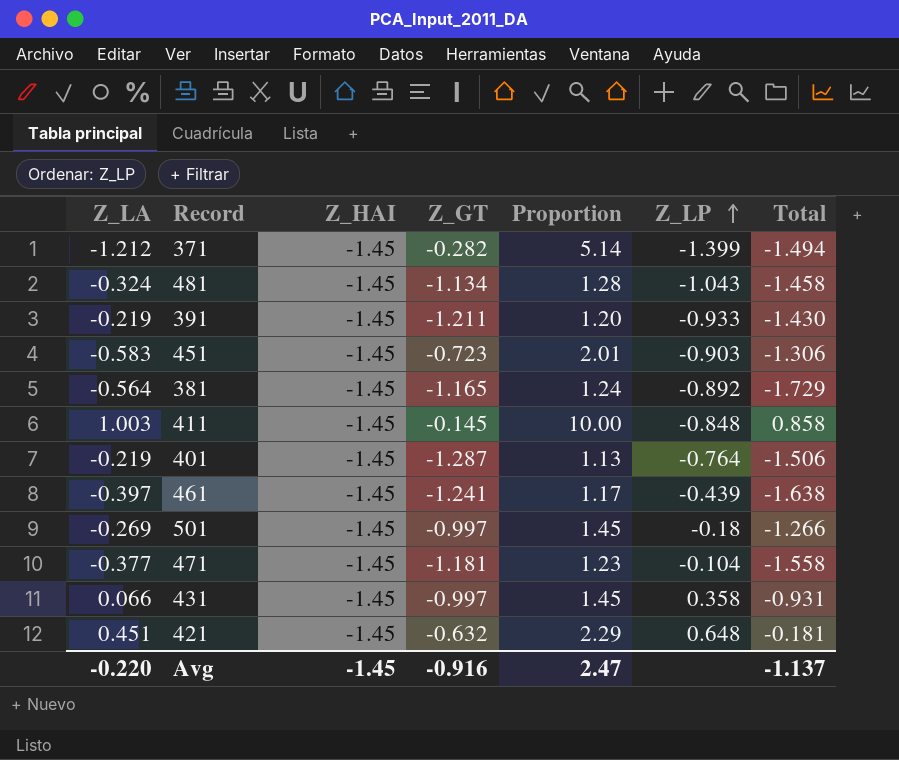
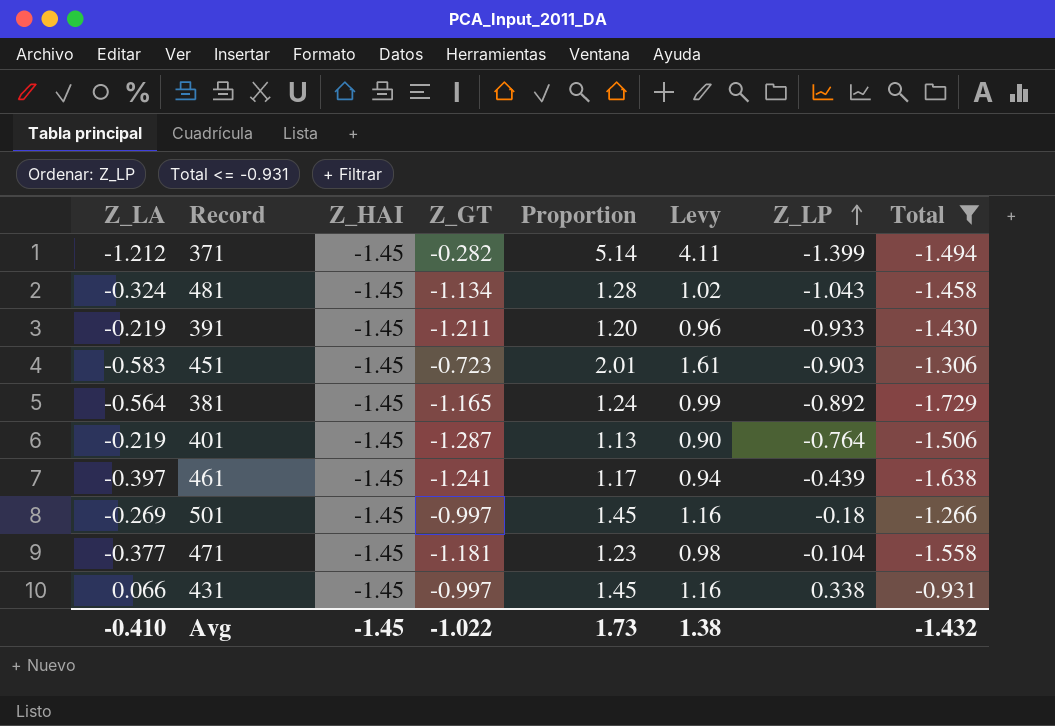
filter: none -> Total <= -0.931
column Levy | formula: none -> [Proportion] * 0.8
431 | Z_LP: 0.358 -> 0.338
Avg | Z_LA: -0.220 -> -0.410
Avg | Z_GT: -0.916 -> -1.022
Avg | Proportion: 2.47 -> 1.73
Avg | Total: -1.137 -> -1.432

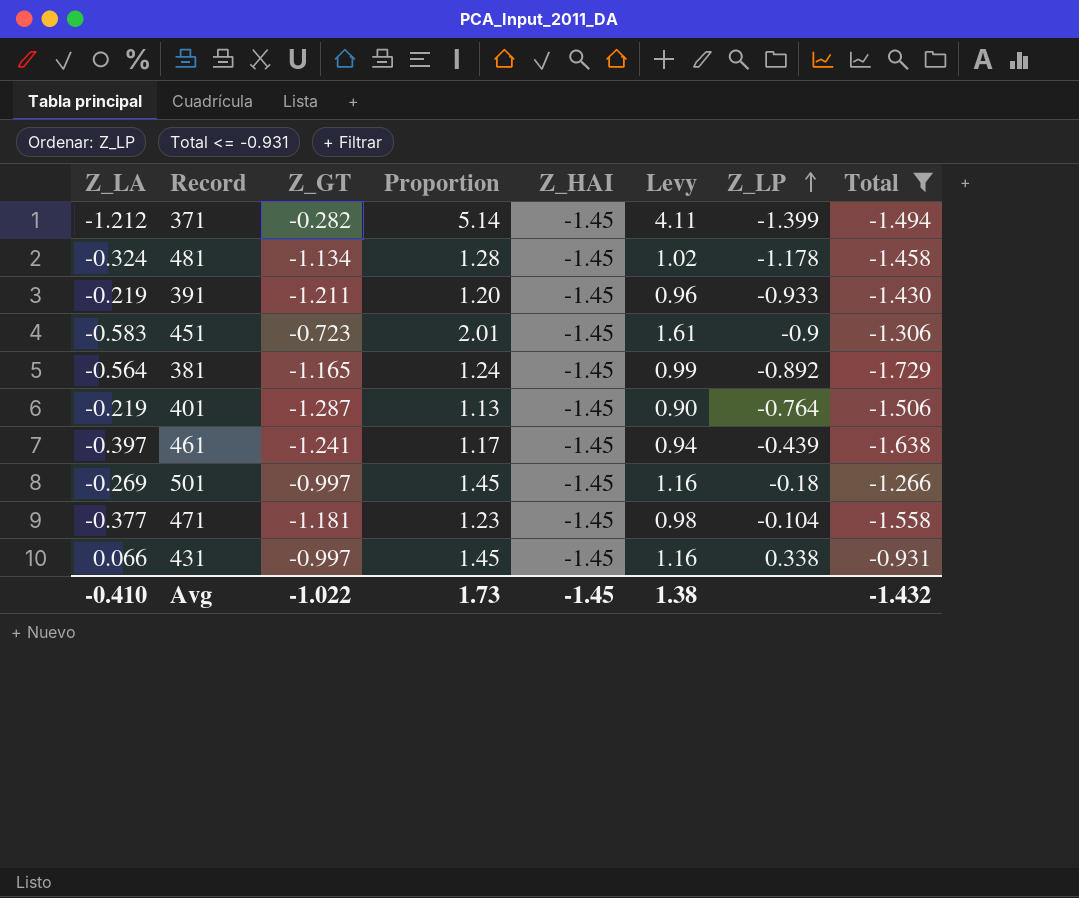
column Z_HAI | position: 3 -> 5
481 | Z_LP: -1.043 -> -1.178
451 | Z_LP: -0.903 -> -0.9

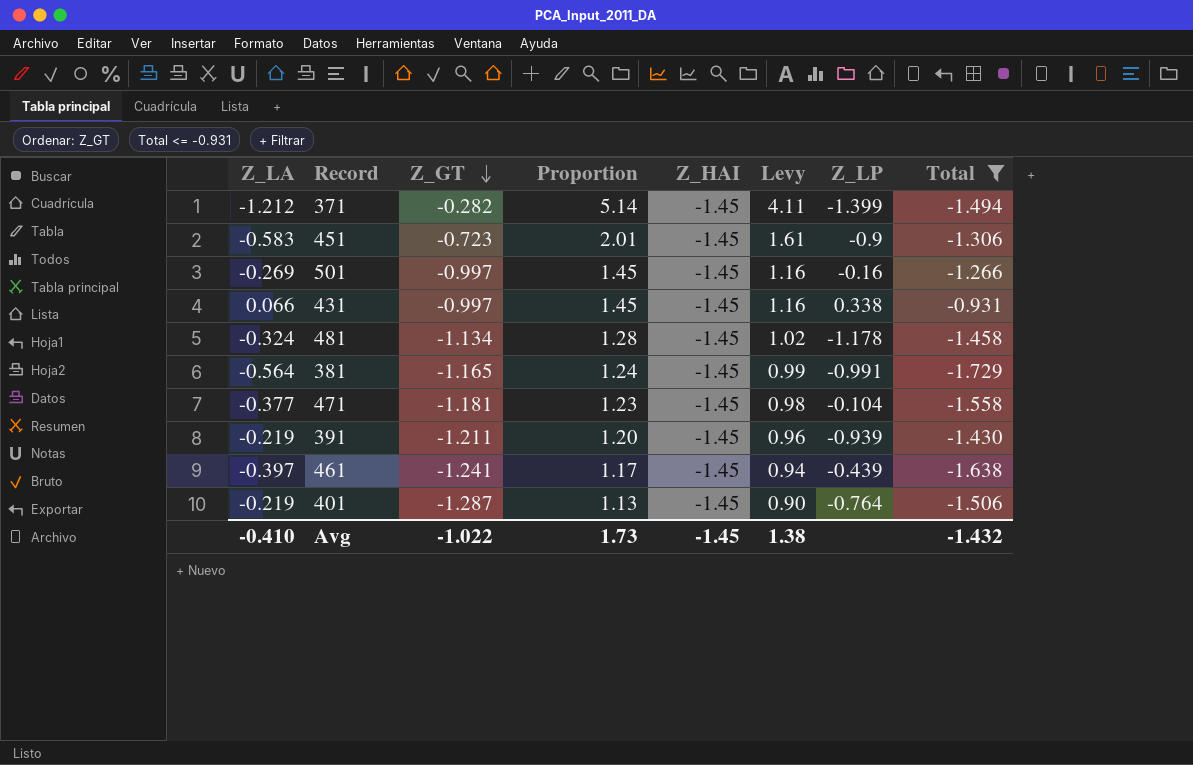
row order: Z_LP ascending -> Z_GT descending
501 | Z_LP: -0.18 -> -0.16
381 | Z_LP: -0.892 -> -0.991
391 | Z_LP: -0.933 -> -0.939

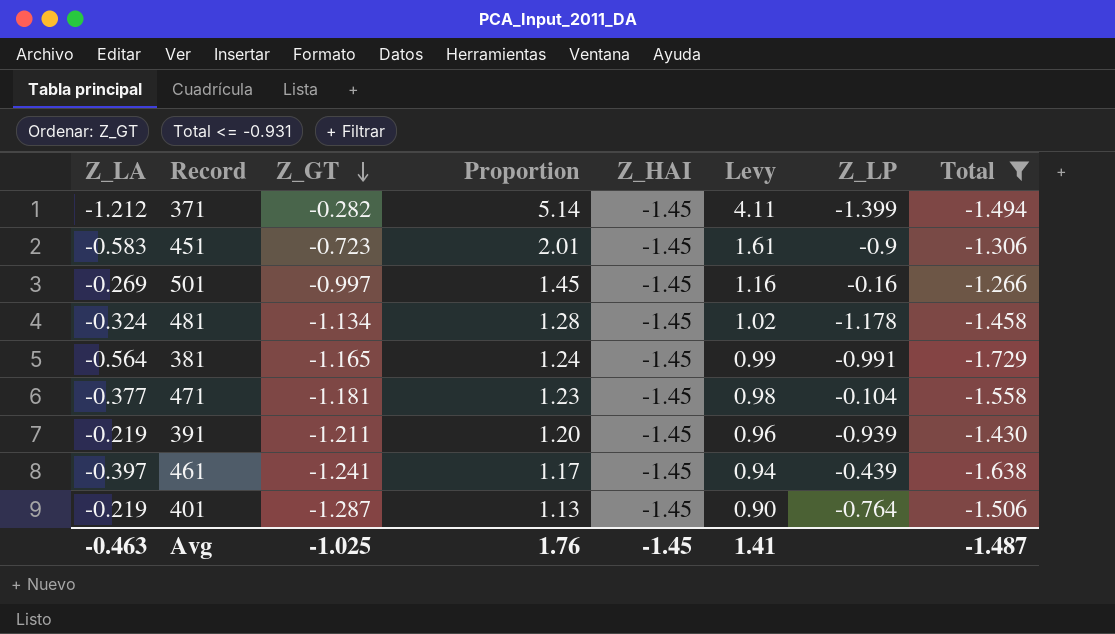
row 431: 0.066 | -0.997 | 1.45 | -1.45 | 1.16 | 0.338 | -0.931 -> none
Avg | Z_LA: -0.410 -> -0.463
Avg | Z_GT: -1.022 -> -1.025
Avg | Proportion: 1.73 -> 1.76
Avg | Levy: 1.38 -> 1.41
Avg | Total: -1.432 -> -1.487

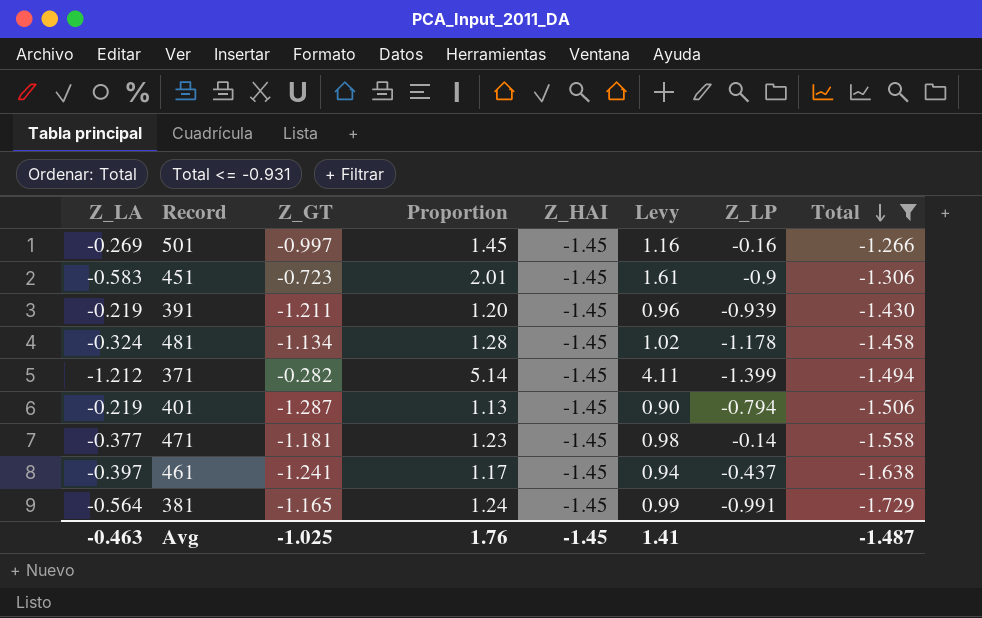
row order: Z_GT descending -> Total descending
401 | Z_LP: -0.764 -> -0.794
471 | Z_LP: -0.104 -> -0.14
461 | Z_LP: -0.439 -> -0.437

